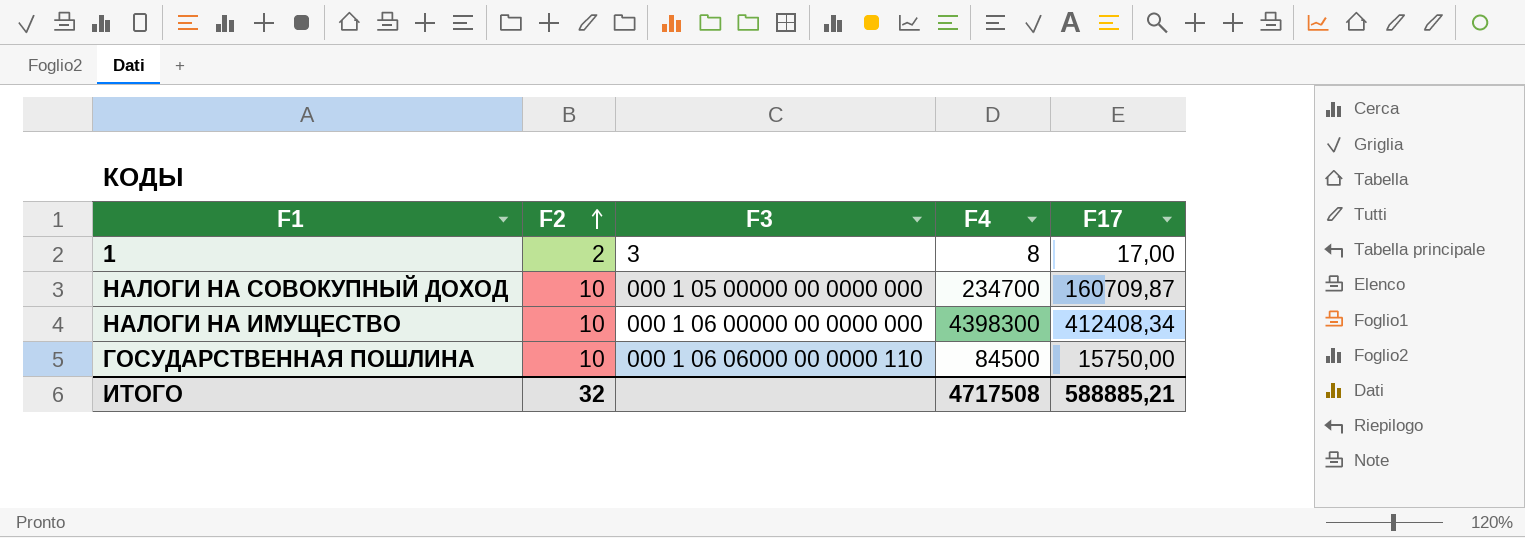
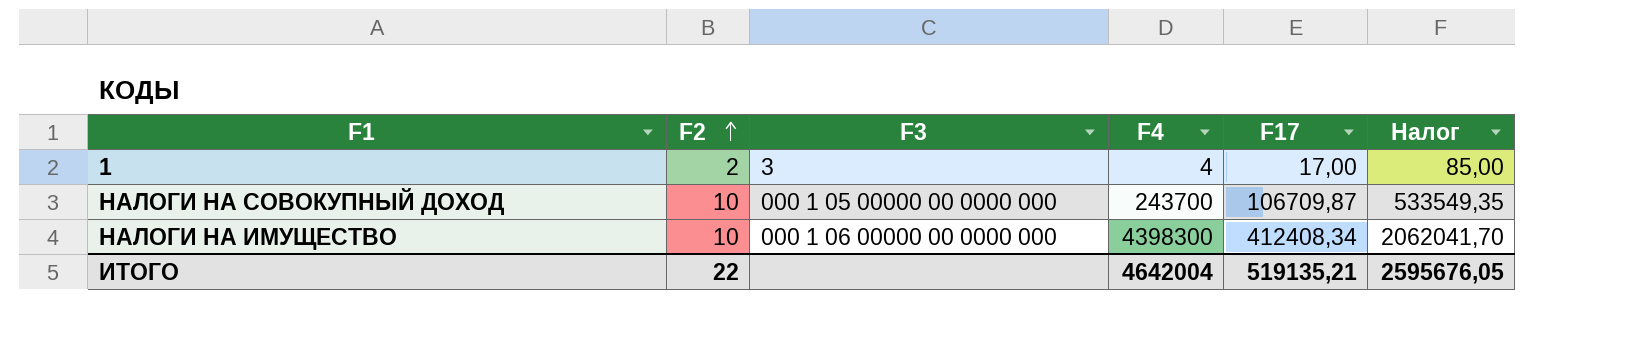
column Налог | formula: none -> [F17] * 5
row ГОСУДАРСТВЕННАЯ ПОШЛИНА: 10 | 000 1 06 06000 00 0000 110 | 84500 | 15750,00 -> none
1 | F4: 8 -> 4
НАЛОГИ НА СОВОКУПНЫЙ ДОХОД | F4: 234700 -> 243700
НАЛОГИ НА СОВОКУПНЫЙ ДОХОД | F17: 160709,87 -> 106709,87
ИТОГО | F2: 32 -> 22
ИТОГО | F4: 4717508 -> 4642004
ИТОГО | F17: 588885,21 -> 519135,21

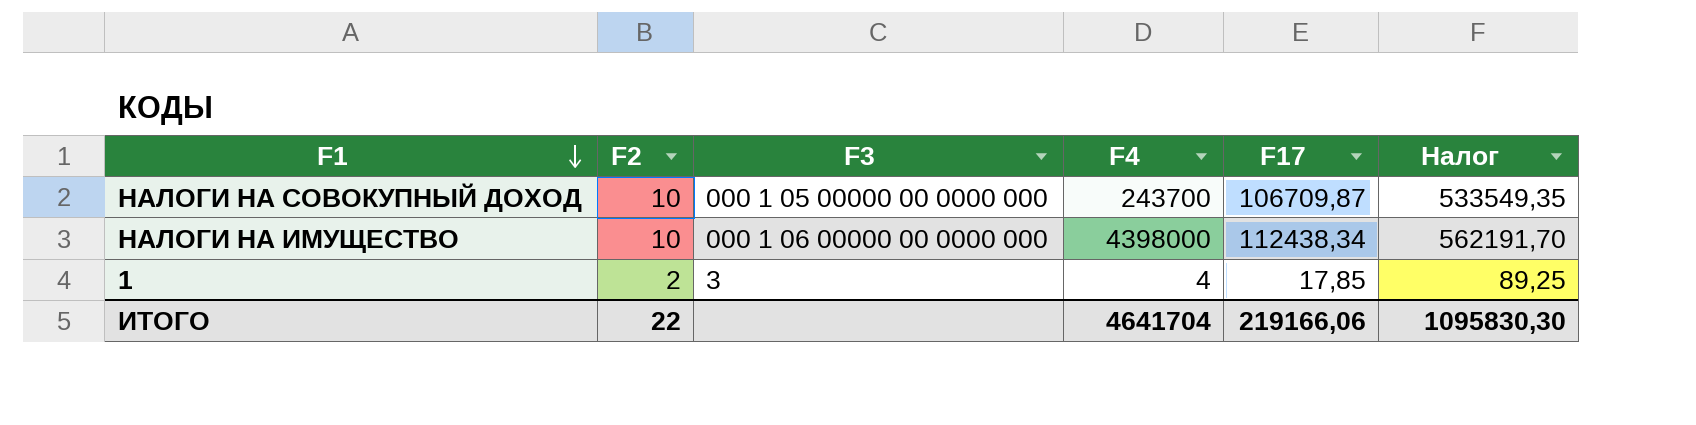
row order: F2 ascending -> F1 descending
НАЛОГИ НА ИМУЩЕСТВО | F4: 4398300 -> 4398000
НАЛОГИ НА ИМУЩЕСТВО | F17: 412408,34 -> 112438,34
НАЛОГИ НА ИМУЩЕСТВО | Налог: 2062041,70 -> 562191,70
1 | F17: 17,00 -> 17,85
1 | Налог: 85,00 -> 89,25
ИТОГО | F4: 4642004 -> 4641704
ИТОГО | F17: 519135,21 -> 219166,06
ИТОГО | Налог: 2595676,05 -> 1095830,30

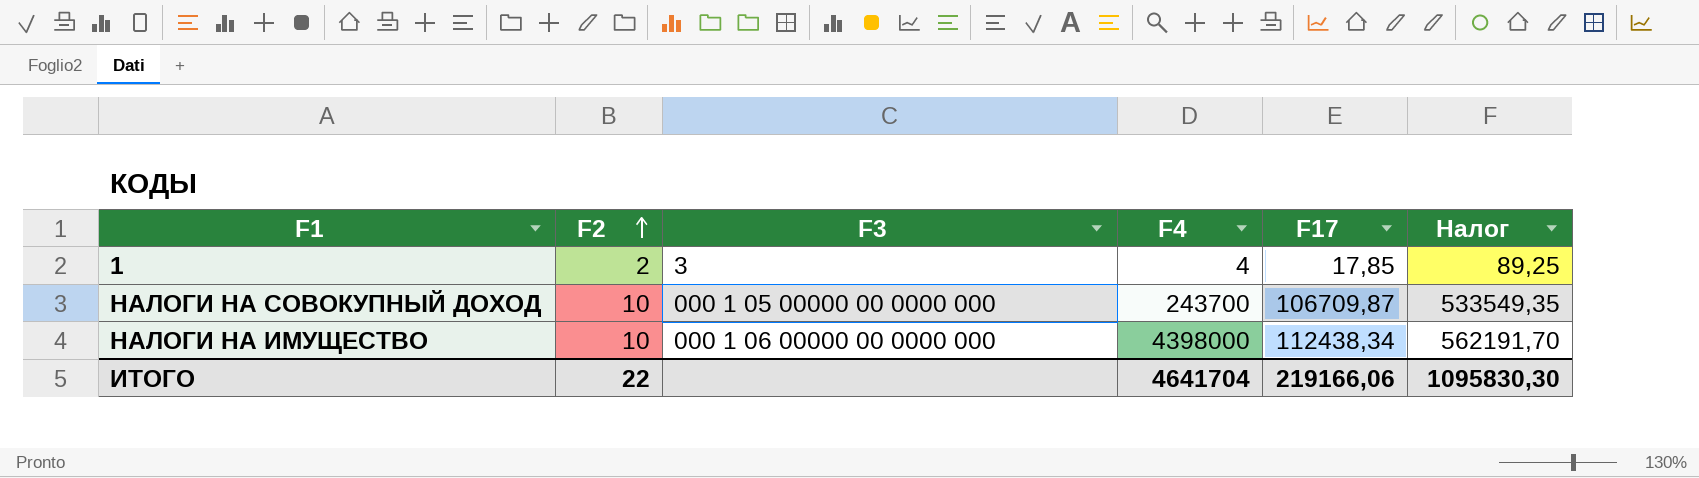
row order: F1 descending -> F2 ascending

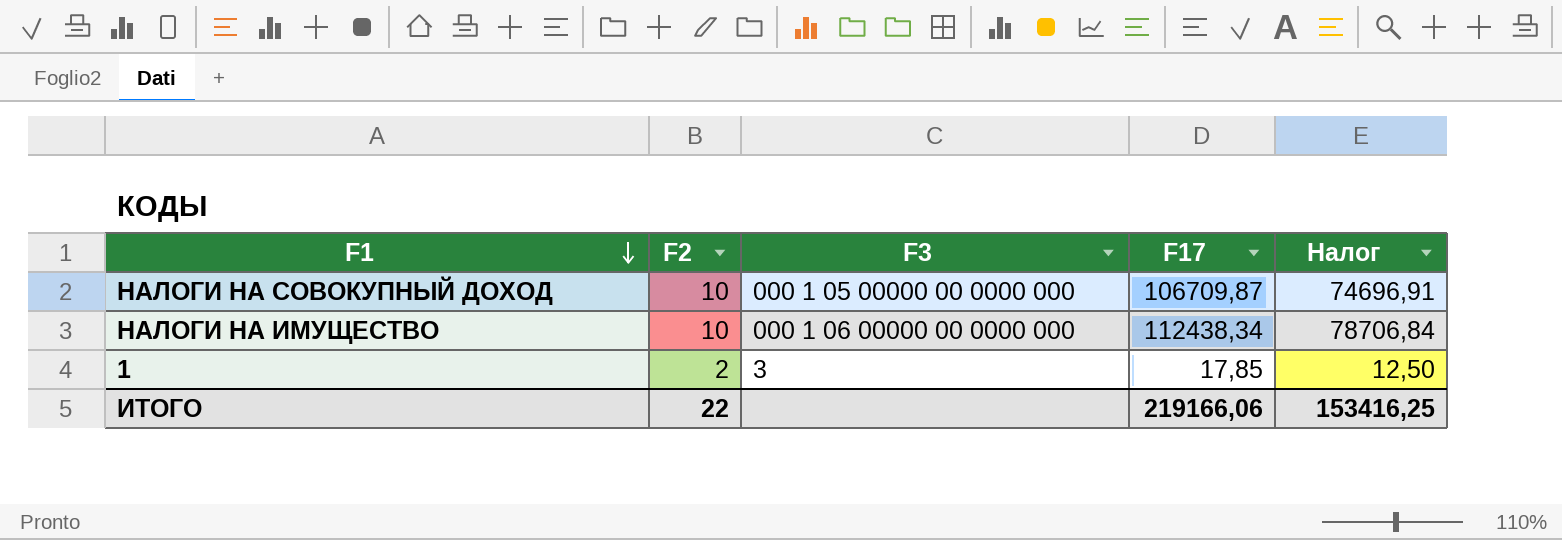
row order: F2 ascending -> F1 descending
column F4 | position: 4 -> none
column Налог | formula: [F17] * 5 -> [F17] * 0,7
ИТОГО | Налог: 1095830,30 -> 153416,25

